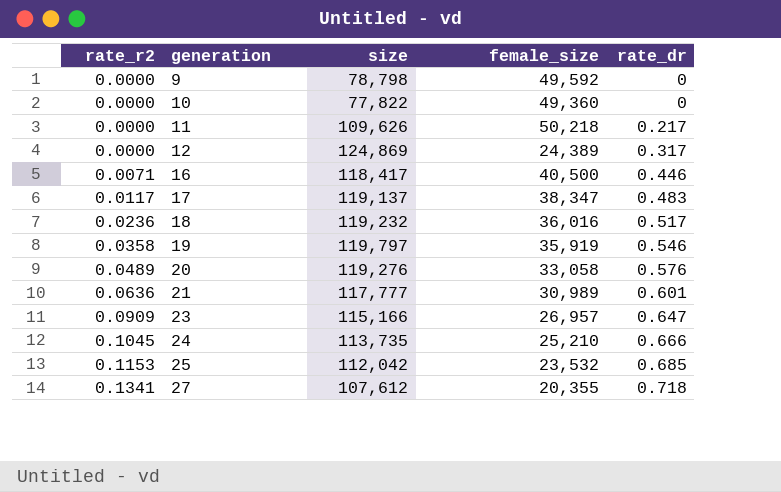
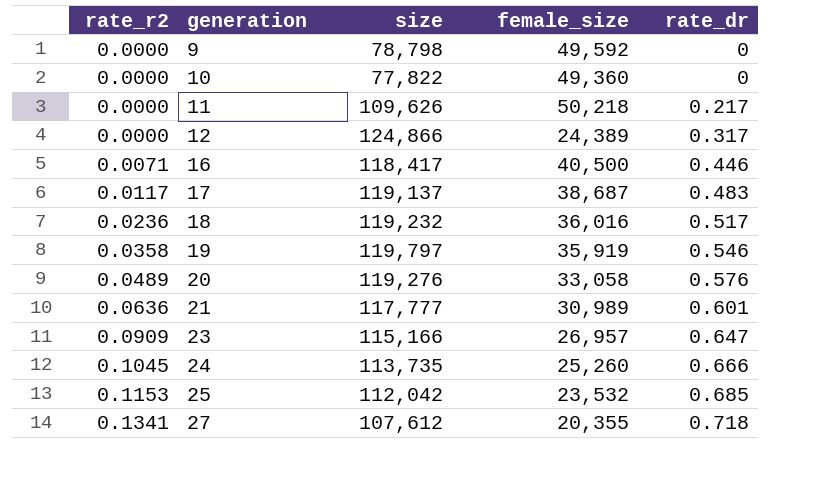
12 | size: 124,869 -> 124,866
17 | female_size: 38,347 -> 38,687
24 | female_size: 25,210 -> 25,260

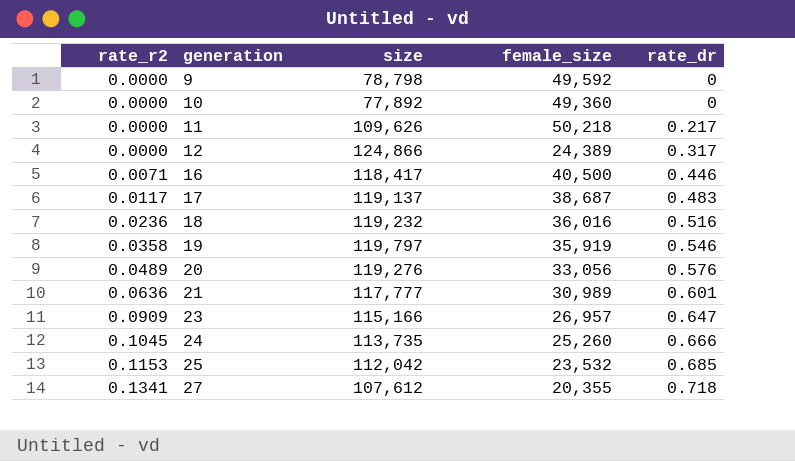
10 | size: 77,822 -> 77,892
18 | rate_dr: 0.517 -> 0.516
20 | female_size: 33,058 -> 33,056

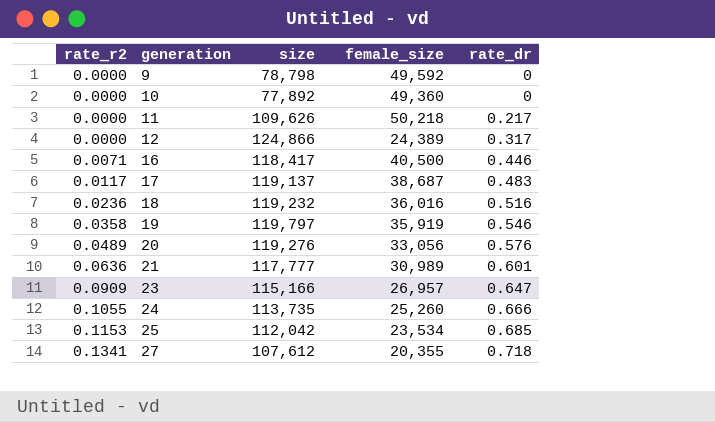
24 | rate_r2: 0.1045 -> 0.1055
25 | female_size: 23,532 -> 23,534

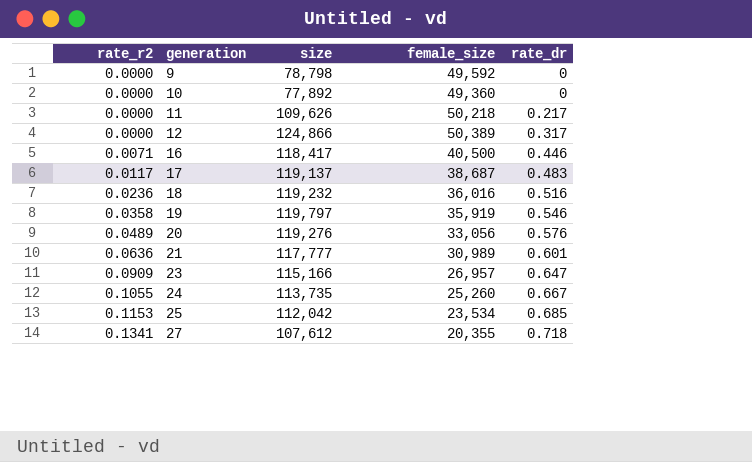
12 | female_size: 24,389 -> 50,389
24 | rate_dr: 0.666 -> 0.667

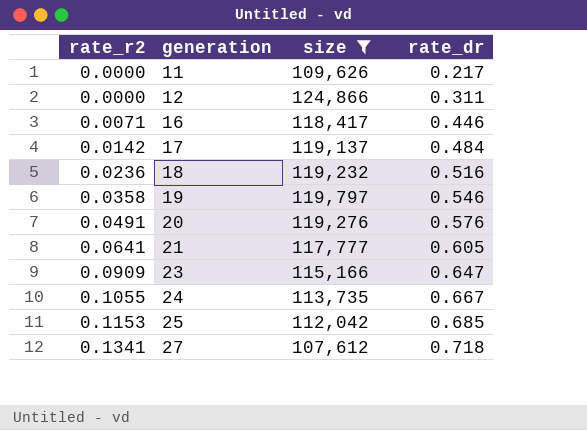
filter: none -> size >= 107,612
column female_size | position: 4 -> none
12 | rate_dr: 0.317 -> 0.311
17 | rate_r2: 0.0117 -> 0.0142
17 | rate_dr: 0.483 -> 0.484
20 | rate_r2: 0.0489 -> 0.0491
21 | rate_r2: 0.0636 -> 0.0641
21 | rate_dr: 0.601 -> 0.605

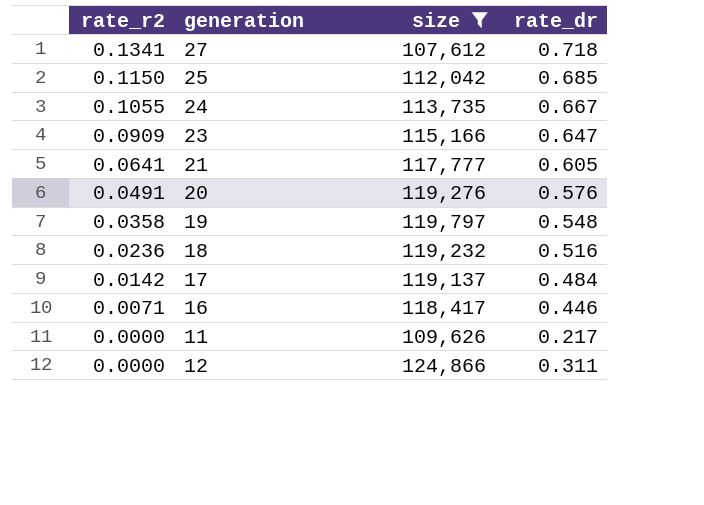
row order: rate_r2 ascending -> rate_r2 descending
25 | rate_r2: 0.1153 -> 0.1150
19 | rate_dr: 0.546 -> 0.548

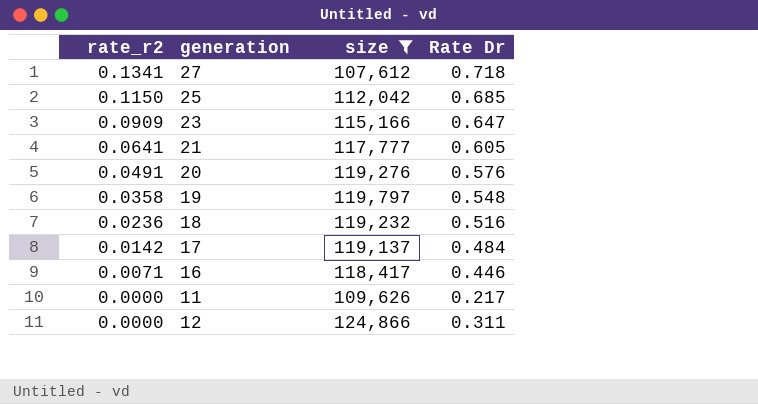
column name: rate_dr -> Rate Dr
row 24: 0.1055 | 113,735 | 0.667 -> none

